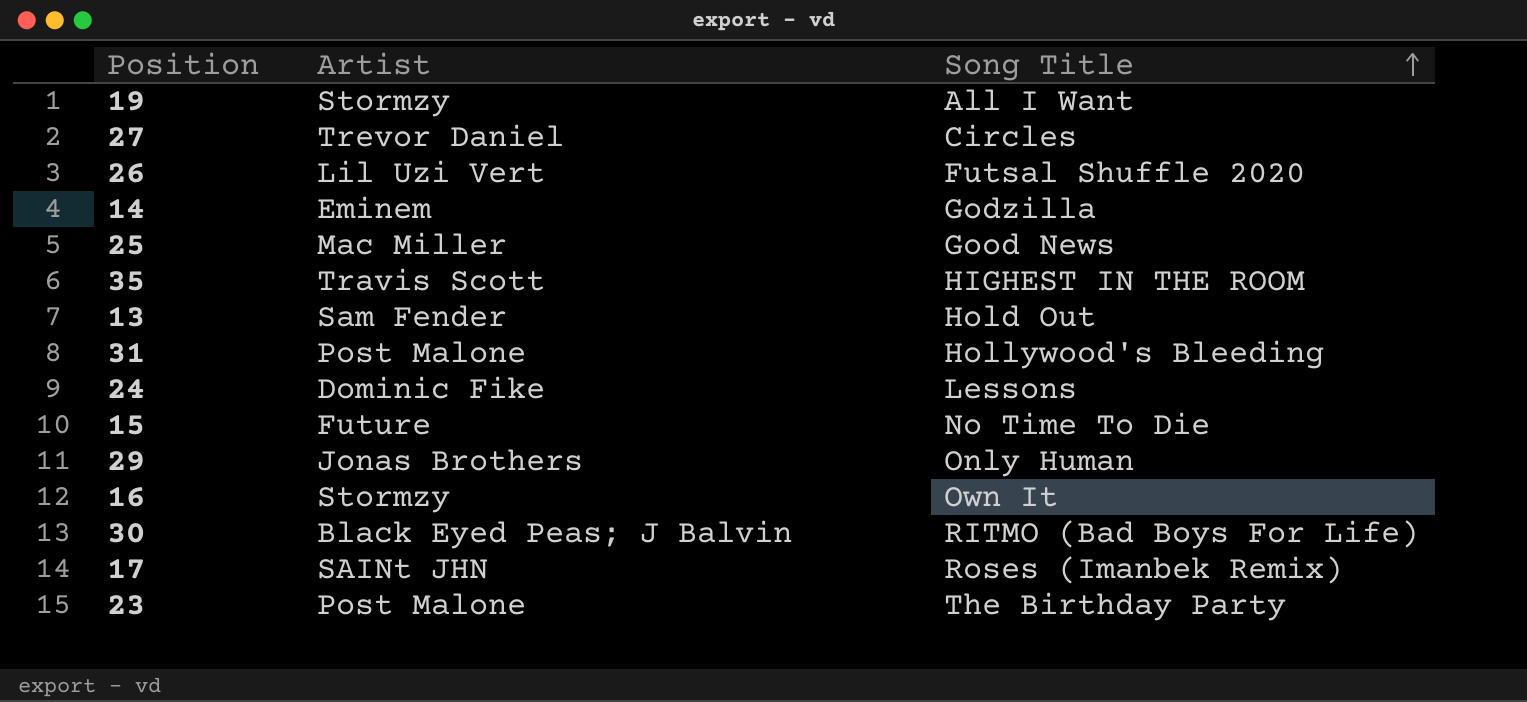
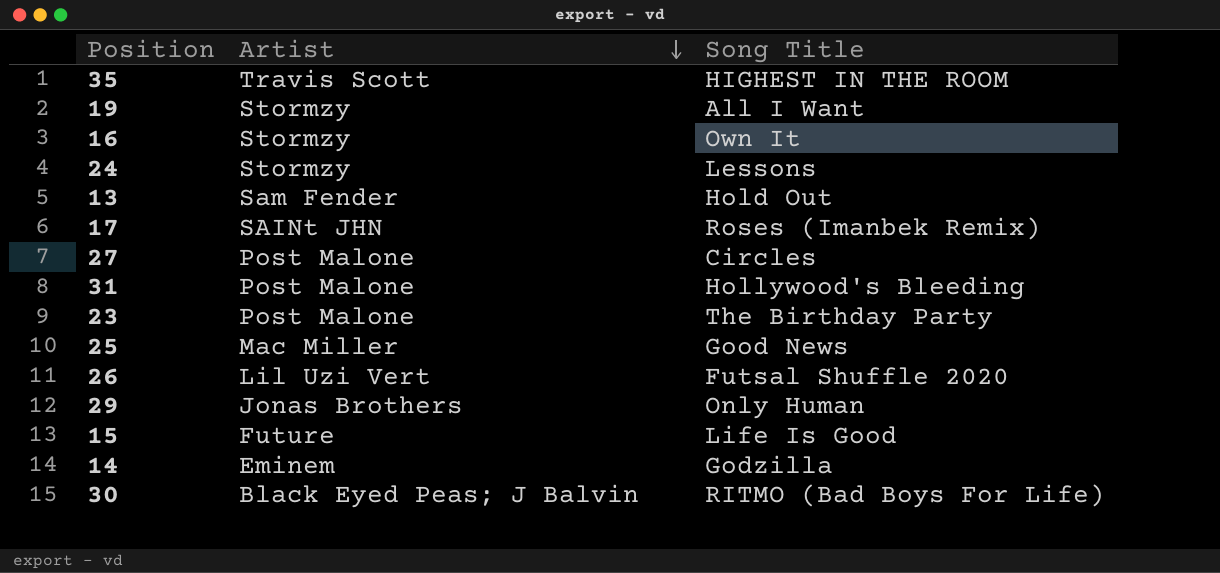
row order: Song Title ascending -> Artist descending
24 | Artist: Dominic Fike -> Stormzy
27 | Artist: Trevor Daniel -> Post Malone
15 | Song Title: No Time To Die -> Life Is Good

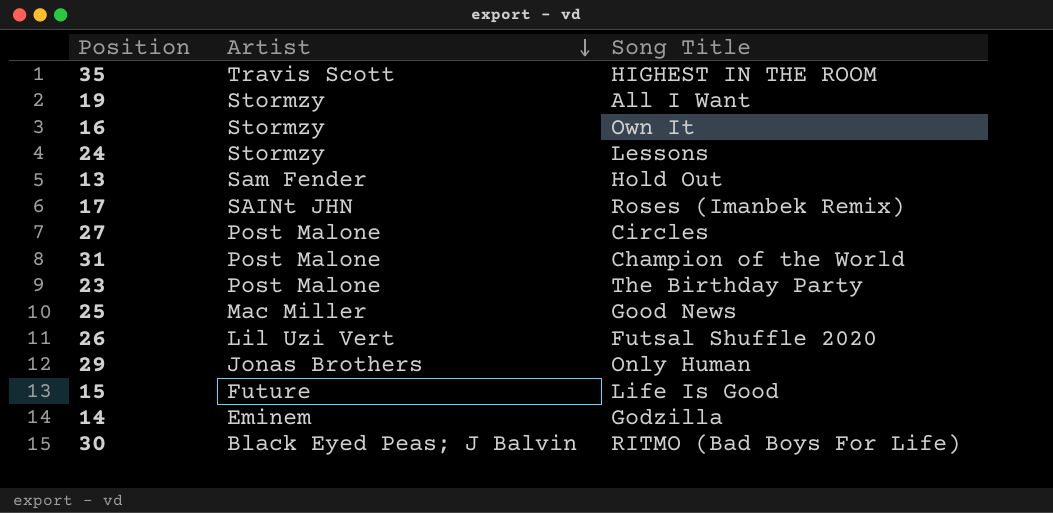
31 | Song Title: Hollywood's Bleeding -> Champion of the World

